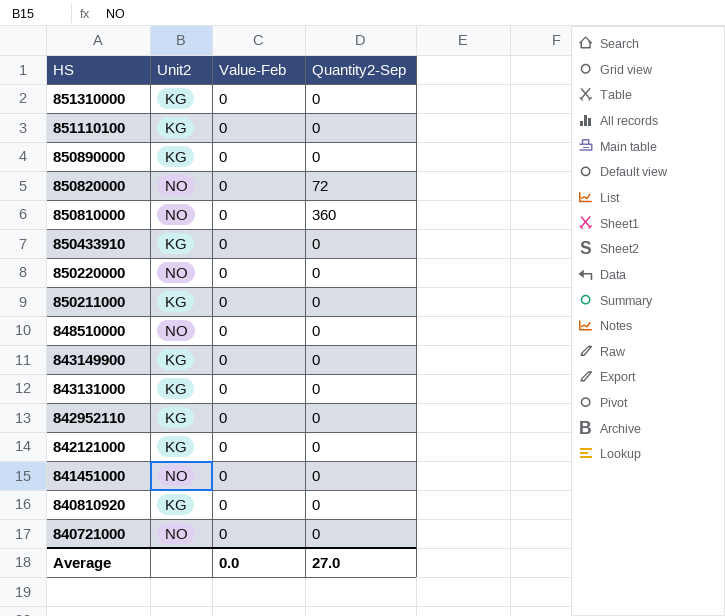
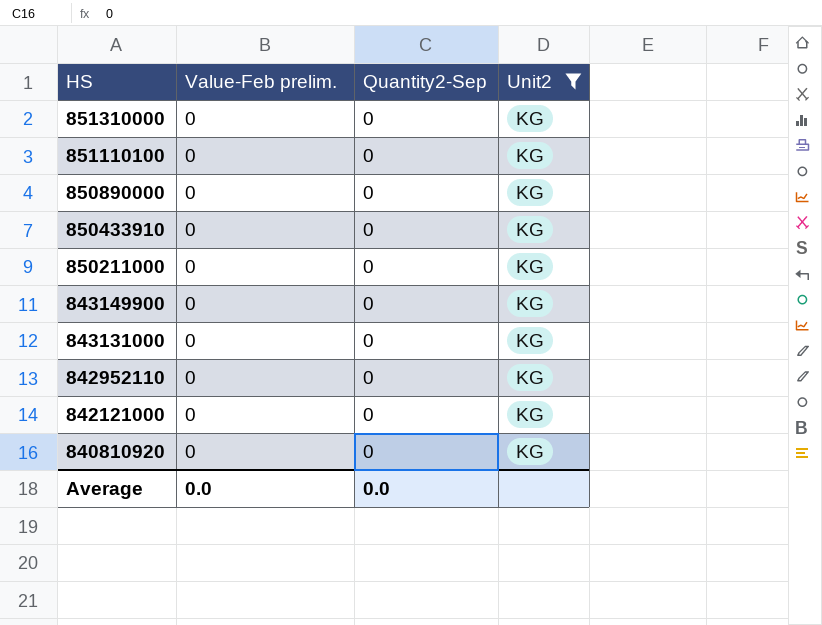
filter: none -> Unit2 = KG
column name: Value-Feb -> Value-Feb prelim.
column Unit2 | position: 2 -> 4
Average | Quantity2-Sep: 27.0 -> 0.0

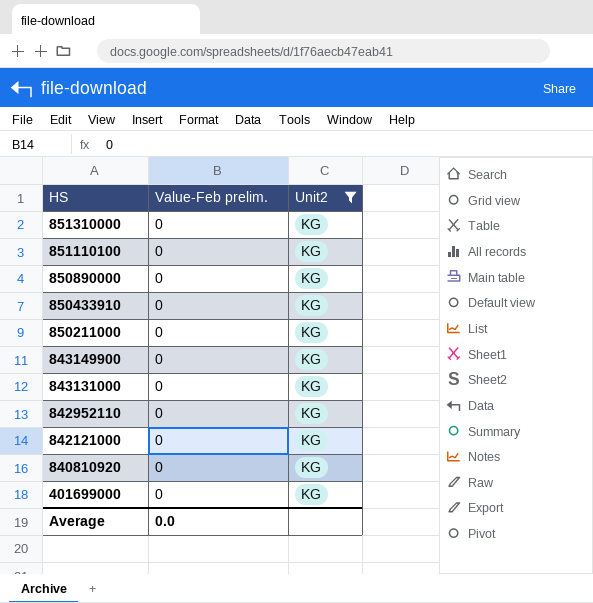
column Quantity2-Sep | position: 3 -> none
row 401699000: none -> 0 | KG

